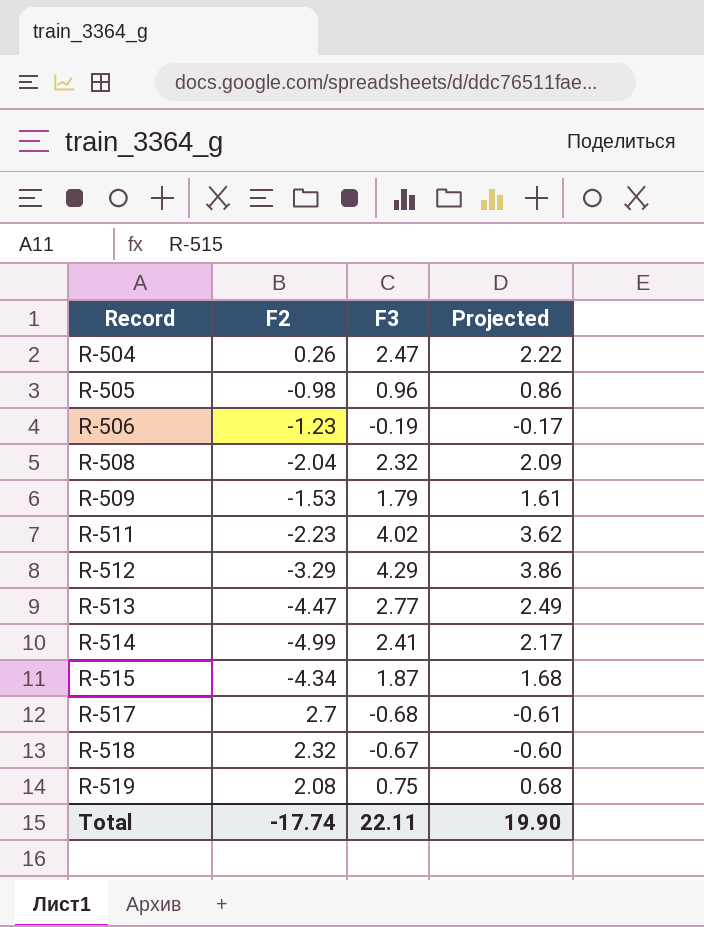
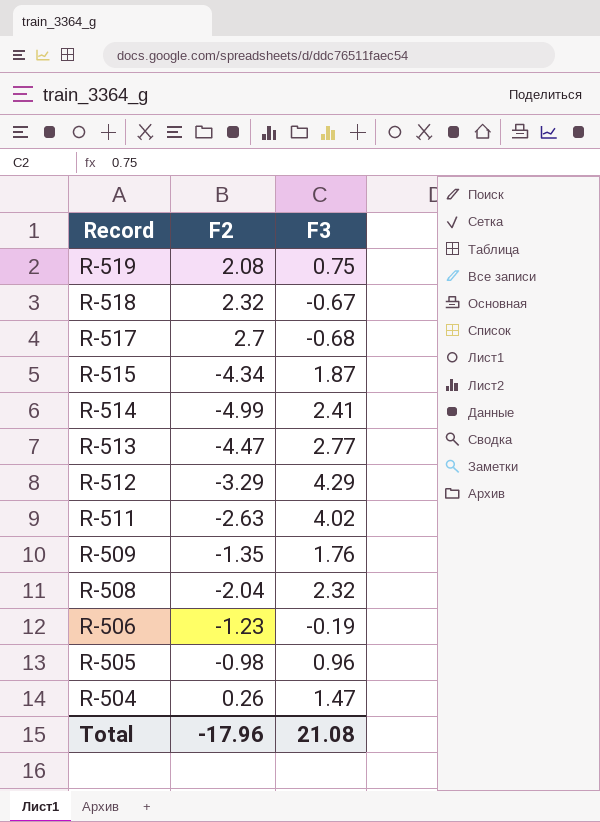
row order: Record ascending -> Record descending
column Projected | formula: [F3] * 0.9 -> none
R-511 | F2: -2.23 -> -2.63
R-509 | F2: -1.53 -> -1.35
R-509 | F3: 1.79 -> 1.76
R-504 | F3: 2.47 -> 1.47
Total | F2: -17.74 -> -17.96
Total | F3: 22.11 -> 21.08

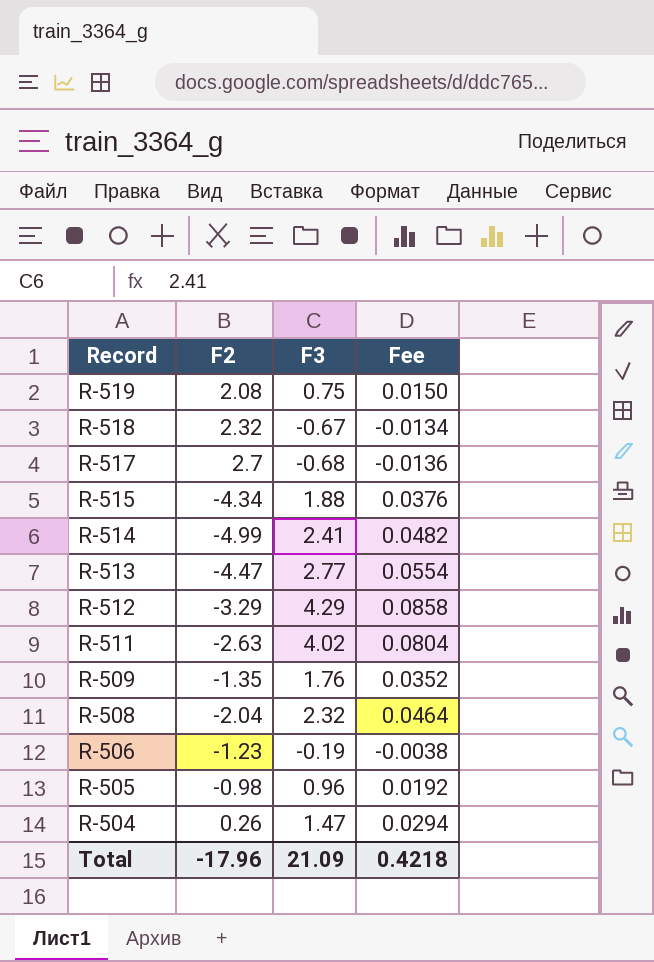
column Fee | formula: none -> [F3] * 0.02
R-515 | F3: 1.87 -> 1.88
Total | F3: 21.08 -> 21.09

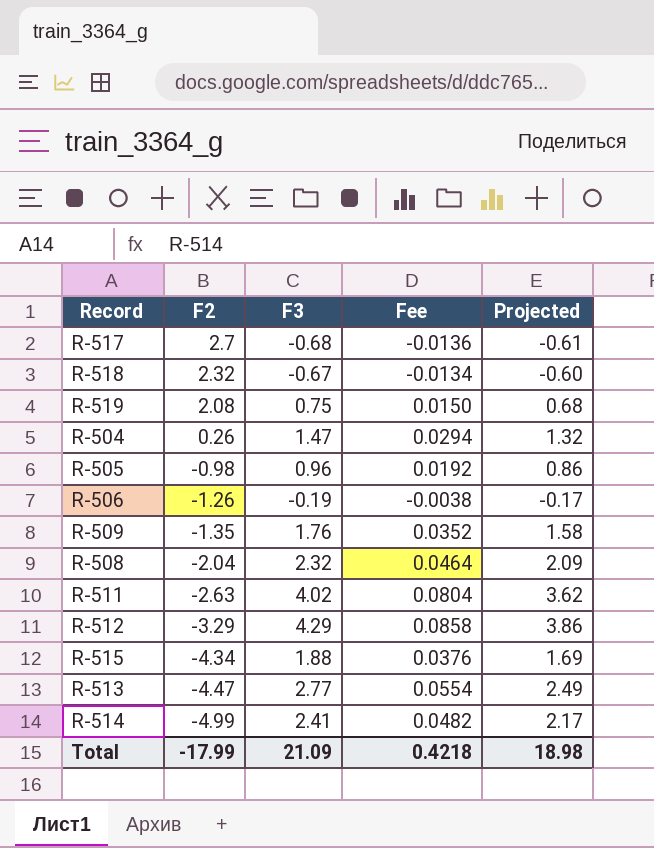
row order: Record descending -> F2 descending
column Projected | formula: none -> [F3] * 0.9
R-506 | F2: -1.23 -> -1.26
Total | F2: -17.96 -> -17.99

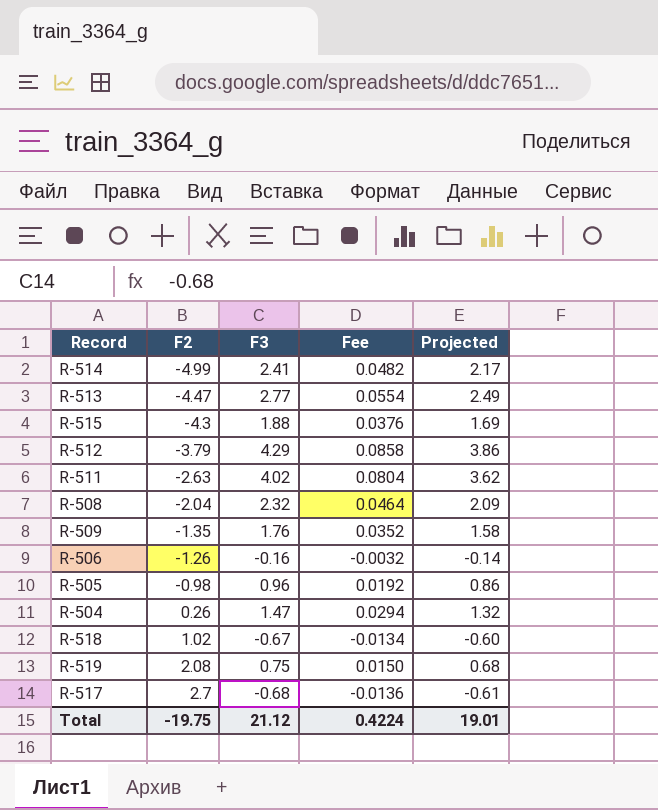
row order: F2 descending -> F2 ascending
R-515 | F2: -4.34 -> -4.3
R-512 | F2: -3.29 -> -3.79
R-506 | F3: -0.19 -> -0.16
R-506 | Fee: -0.0038 -> -0.0032
R-506 | Projected: -0.17 -> -0.14
R-518 | F2: 2.32 -> 1.02
Total | F2: -17.99 -> -19.75
Total | F3: 21.09 -> 21.12
Total | Fee: 0.4218 -> 0.4224
Total | Projected: 18.98 -> 19.01

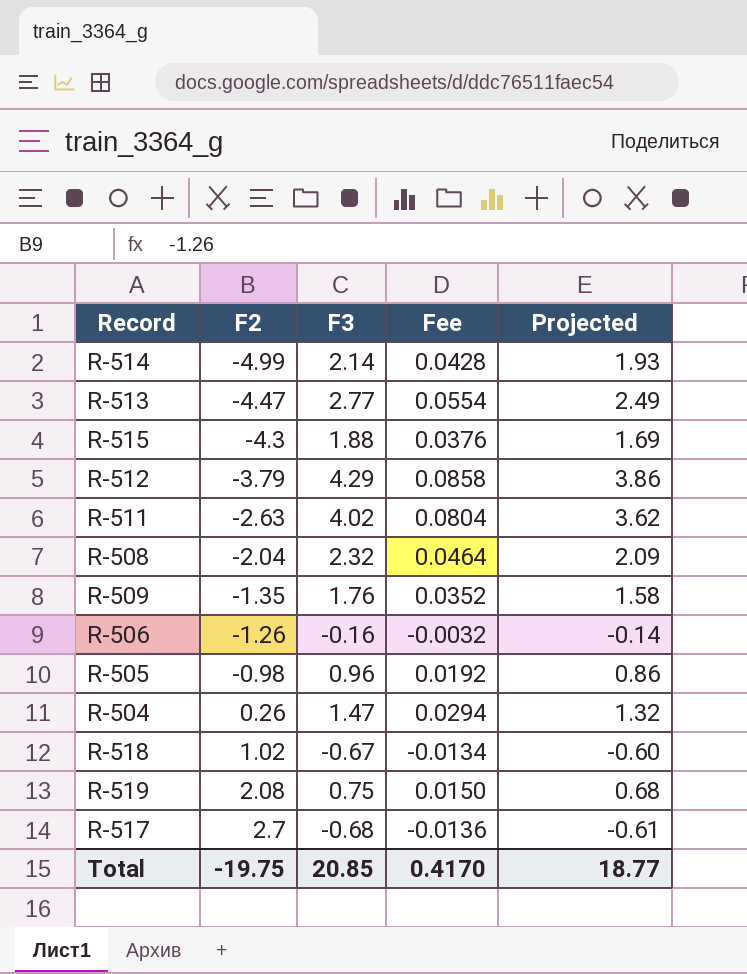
R-514 | F3: 2.41 -> 2.14
R-514 | Fee: 0.0482 -> 0.0428
R-514 | Projected: 2.17 -> 1.93
Total | F3: 21.12 -> 20.85
Total | Fee: 0.4224 -> 0.4170
Total | Projected: 19.01 -> 18.77

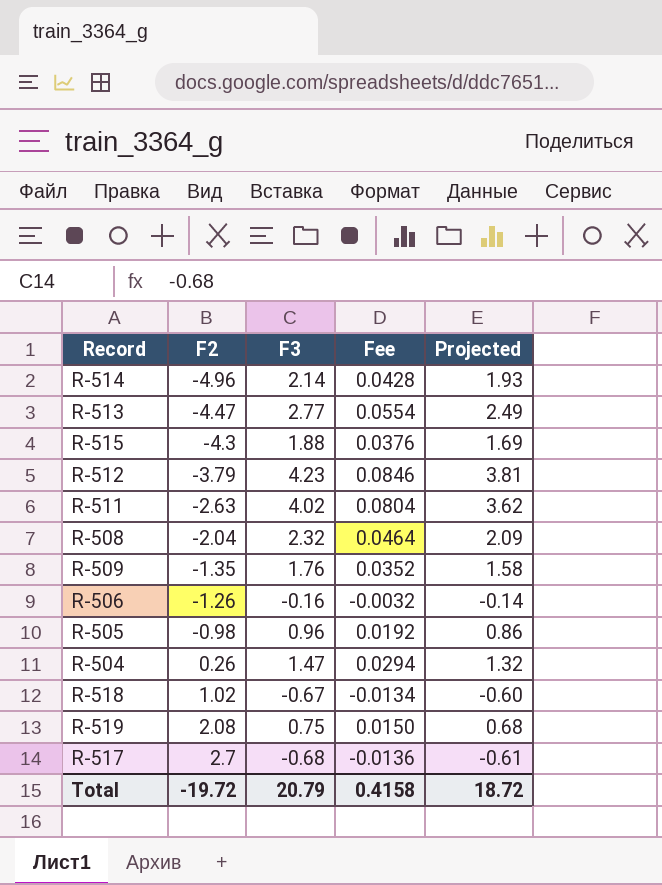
R-514 | F2: -4.99 -> -4.96
R-512 | F3: 4.29 -> 4.23
R-512 | Fee: 0.0858 -> 0.0846
R-512 | Projected: 3.86 -> 3.81
Total | F2: -19.75 -> -19.72
Total | F3: 20.85 -> 20.79
Total | Fee: 0.4170 -> 0.4158
Total | Projected: 18.77 -> 18.72

